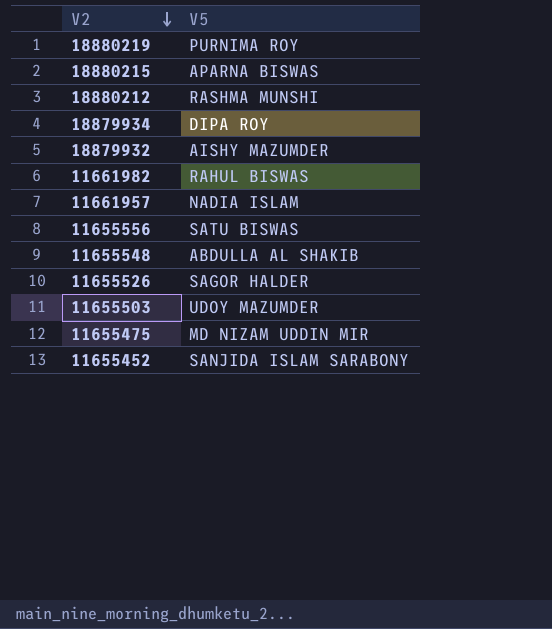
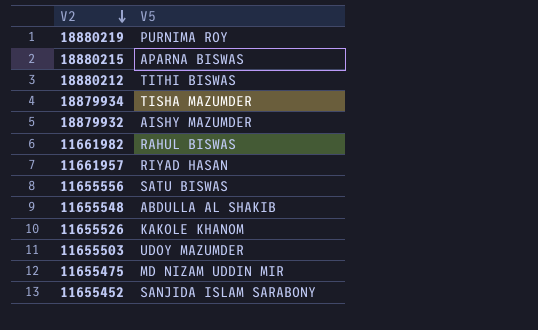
18880212 | V5: RASHMA MUNSHI -> TITHI BISWAS
18879934 | V5: DIPA ROY -> TISHA MAZUMDER
11661957 | V5: NADIA ISLAM -> RIYAD HASAN
11655526 | V5: SAGOR HALDER -> KAKOLE KHANOM

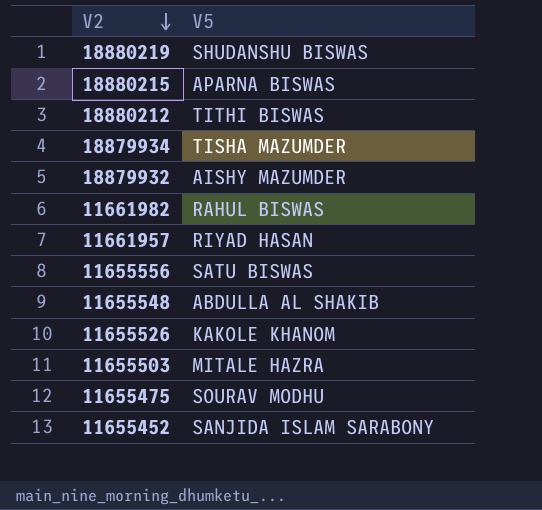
18880219 | V5: PURNIMA ROY -> SHUDANSHU BISWAS
11655503 | V5: UDOY MAZUMDER -> MITALE HAZRA
11655475 | V5: MD NIZAM UDDIN MIR -> SOURAV MODHU

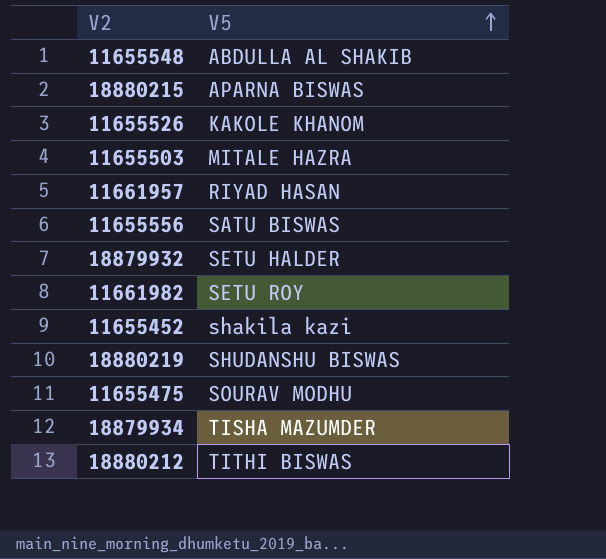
row order: V2 descending -> V5 ascending
18879932 | V5: AISHY MAZUMDER -> SETU HALDER
11661982 | V5: RAHUL BISWAS -> SETU ROY
11655452 | V5: SANJIDA ISLAM SARABONY -> shakila kazi

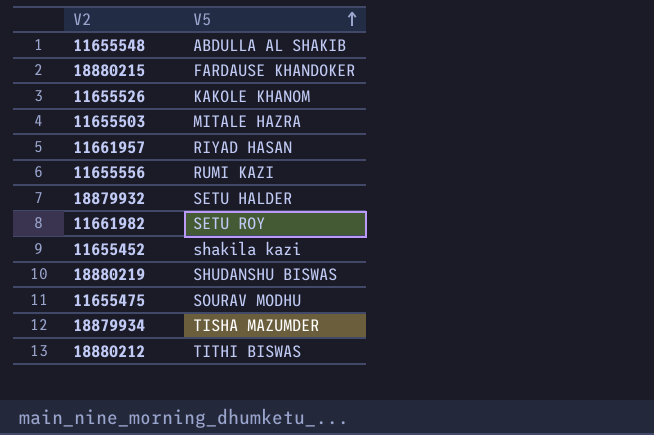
18880215 | V5: APARNA BISWAS -> FARDAUSE KHANDOKER
11655556 | V5: SATU BISWAS -> RUMI KAZI

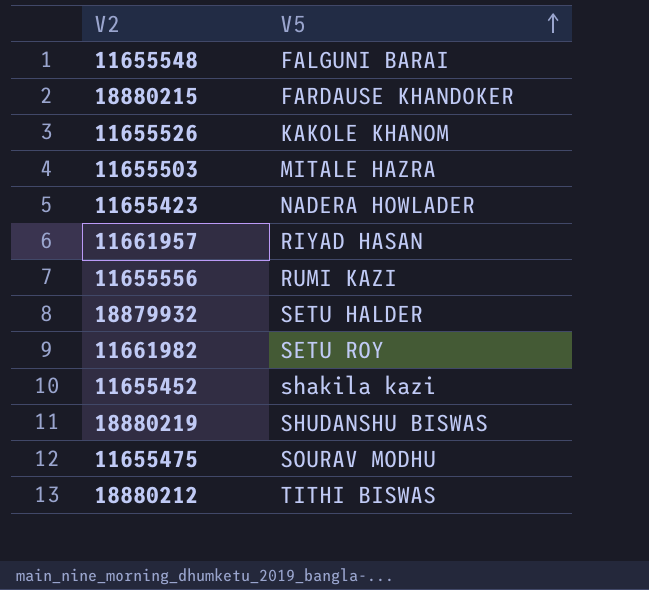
row 18879934: TISHA MAZUMDER -> none
11655548 | V5: ABDULLA AL SHAKIB -> FALGUNI BARAI
row 11655423: none -> NADERA HOWLADER

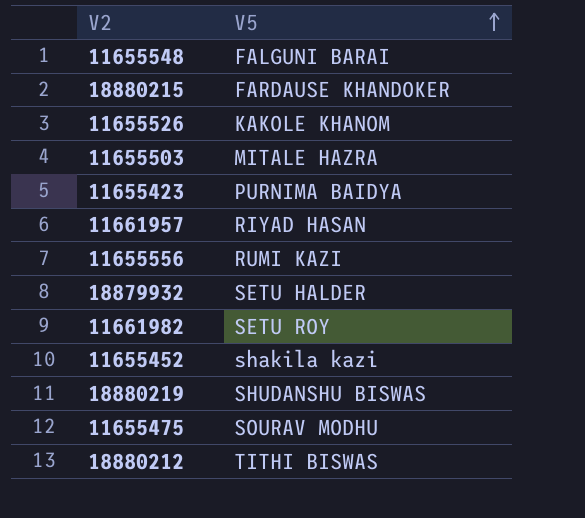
11655423 | V5: NADERA HOWLADER -> PURNIMA BAIDYA

